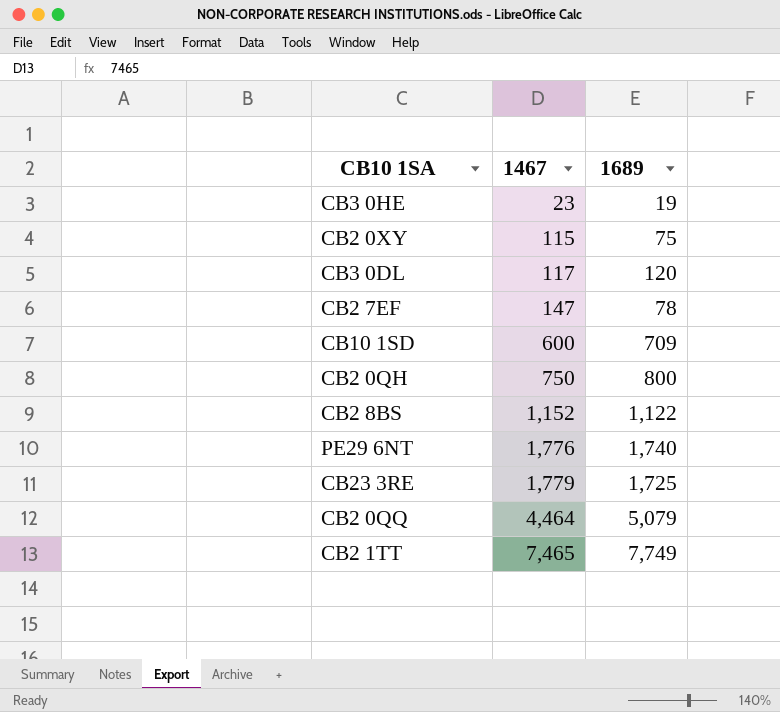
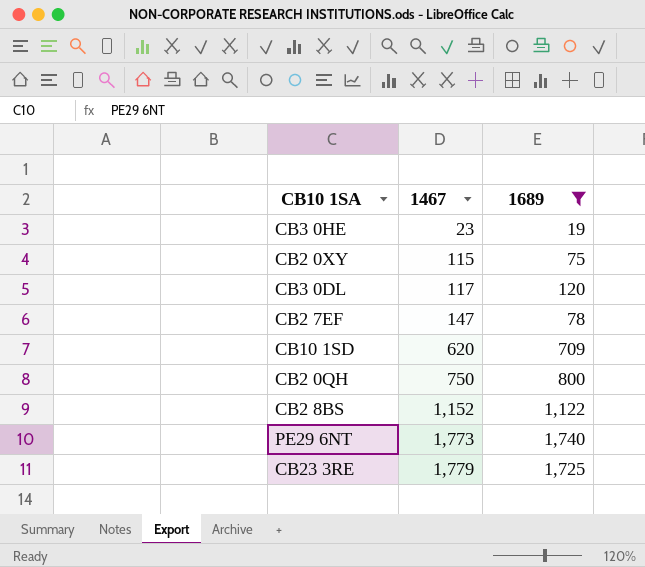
filter: none -> 1689 <= 1,740
CB10 1SD | 1467: 600 -> 620
PE29 6NT | 1467: 1,776 -> 1,773

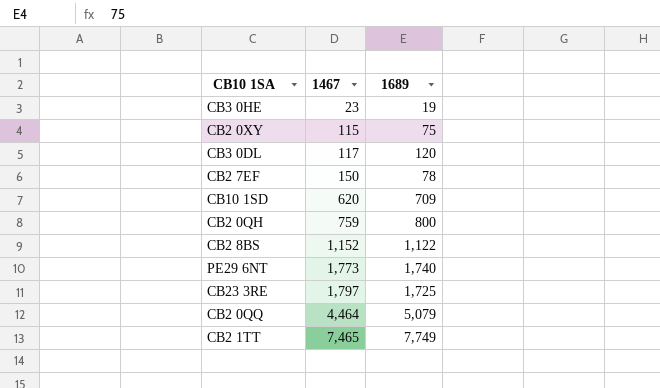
filter: 1689 <= 1,740 -> none
CB2 7EF | 1467: 147 -> 150
CB2 0QH | 1467: 750 -> 759
CB23 3RE | 1467: 1,779 -> 1,797

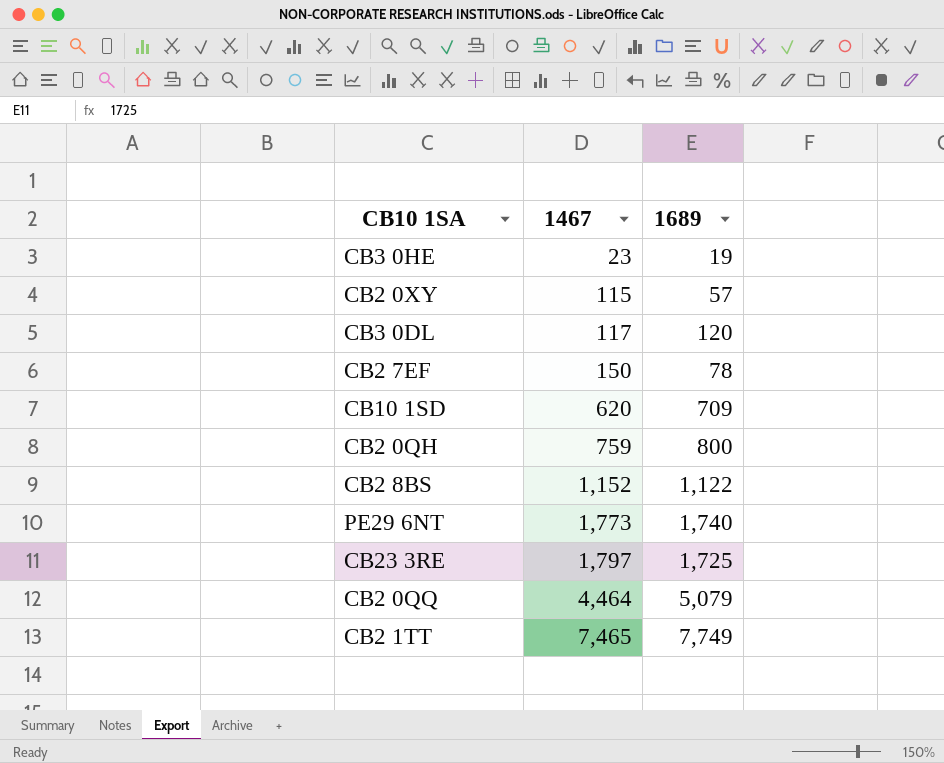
CB2 0XY | 1689: 75 -> 57

